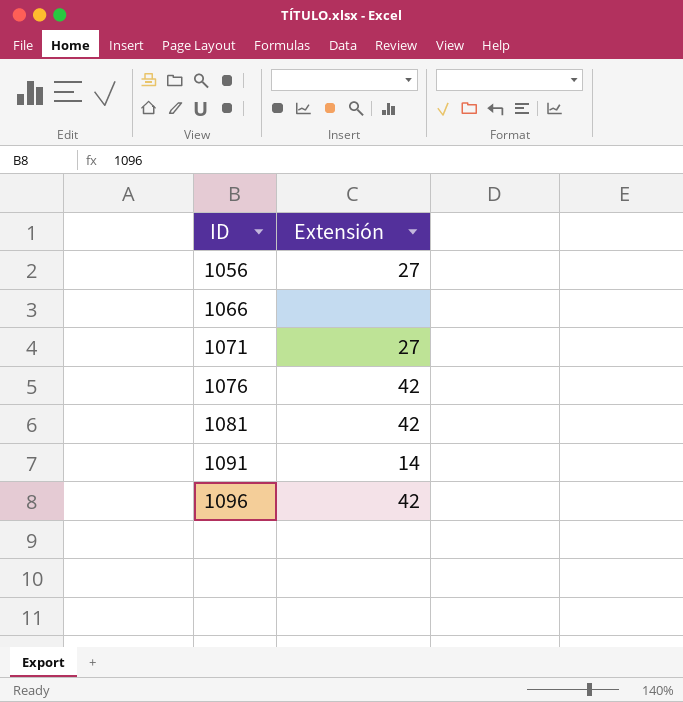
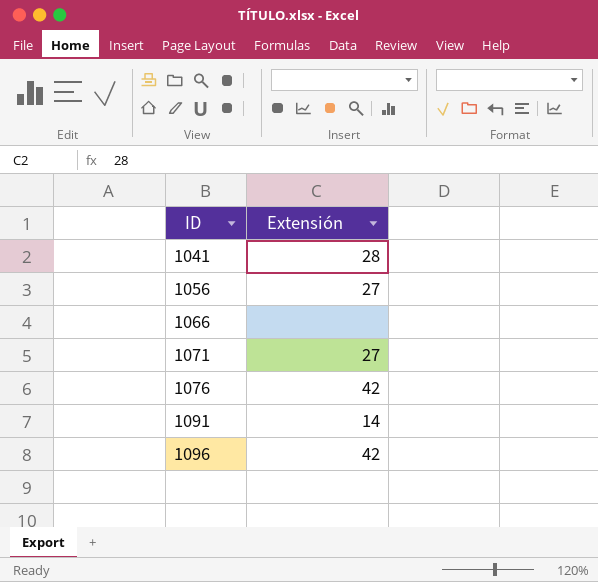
row 1081: 42 -> none
row 1041: none -> 28

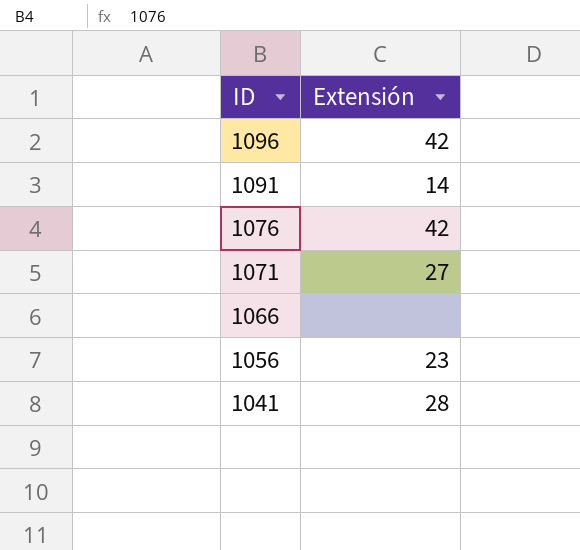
row order: ID ascending -> ID descending
1056 | Extensión: 27 -> 23

